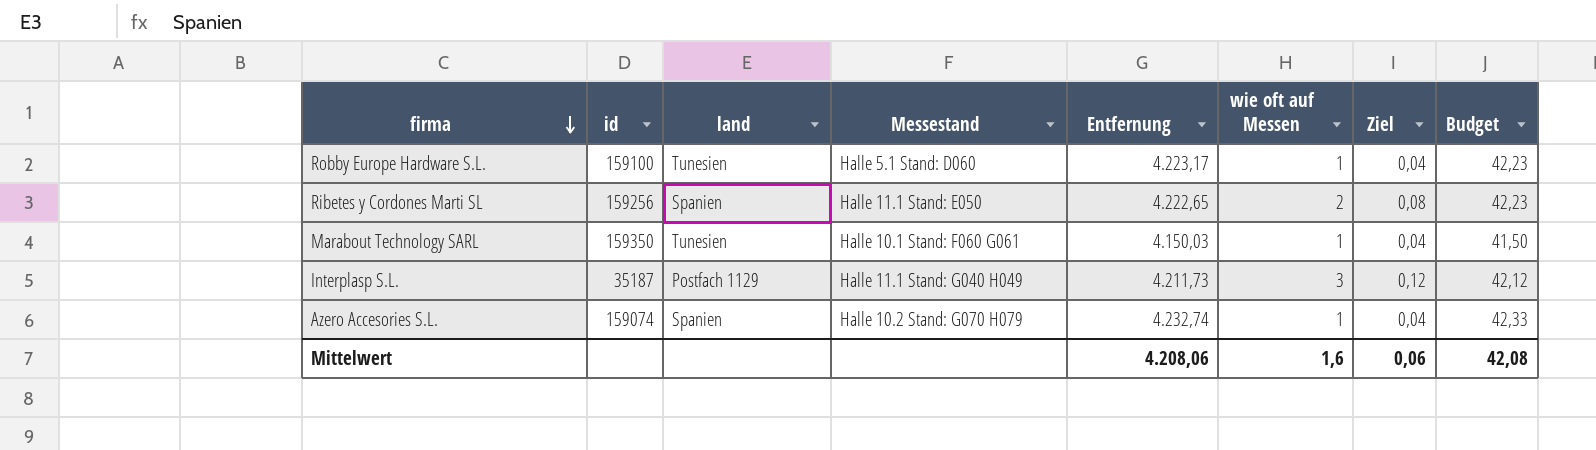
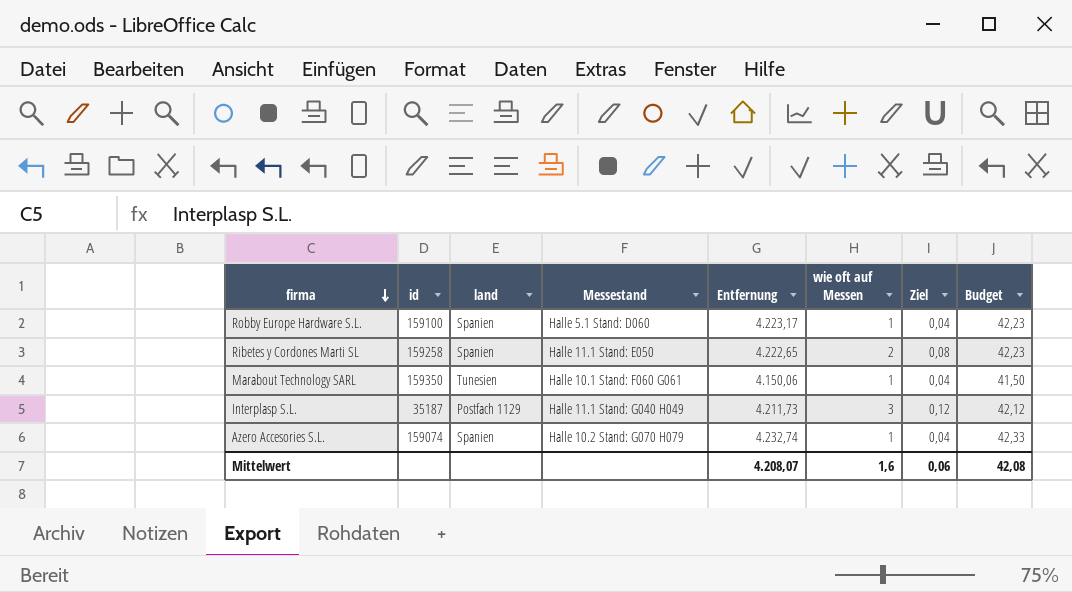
Robby Europe Hardware S.L. | land: Tunesien -> Spanien
Ribetes y Cordones Marti SL | id: 159256 -> 159258
Marabout Technology SARL | Entfernung: 4.150,03 -> 4.150,06
Mittelwert | Entfernung: 4.208,06 -> 4.208,07

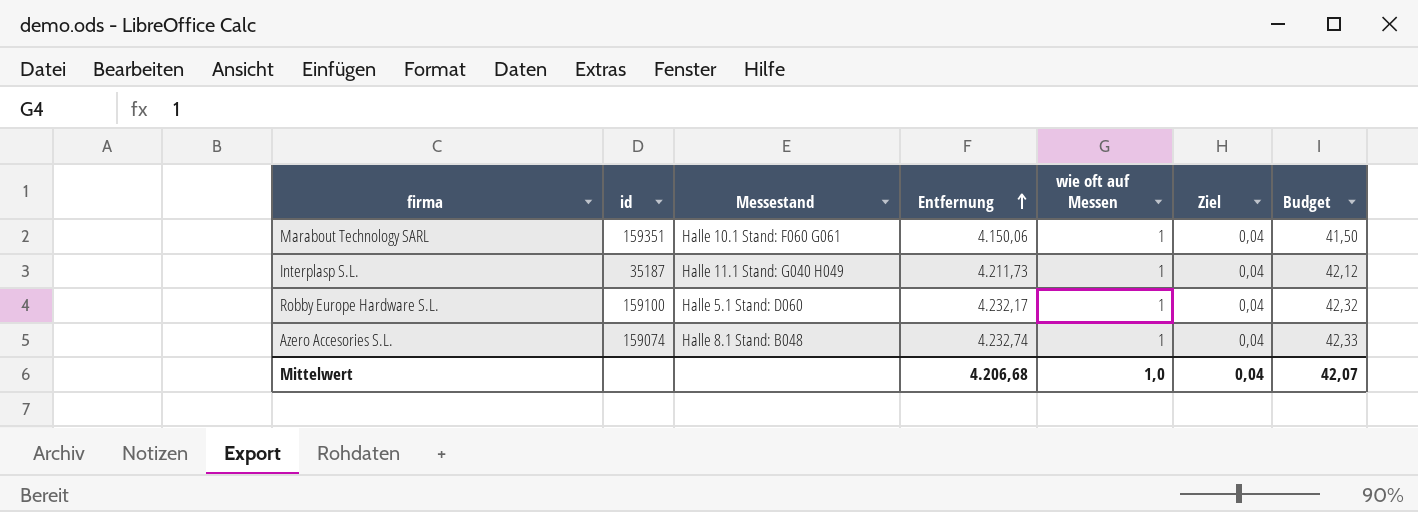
row order: firma descending -> Entfernung ascending
column land | position: 3 -> none
row Ribetes y Cordones Marti SL: 159258 | Spanien | Halle 11.1 Stand: E050 | 4.222,65 | 2 | 0,08 | 42,23 -> none
Marabout Technology SARL | id: 159350 -> 159351
Interplasp S.L. | wie oft auf Messen: 3 -> 1
Interplasp S.L. | Ziel: 0,12 -> 0,04
Robby Europe Hardware S.L. | Entfernung: 4.223,17 -> 4.232,17
Robby Europe Hardware S.L. | Budget: 42,23 -> 42,32
Azero Accesories S.L. | Messestand: Halle 10.2 Stand: G070 H079 -> Halle 8.1 Stand: B048
Mittelwert | Entfernung: 4.208,07 -> 4.206,68
Mittelwert | wie oft auf Messen: 1,6 -> 1,0
Mittelwert | Ziel: 0,06 -> 0,04
Mittelwert | Budget: 42,08 -> 42,07

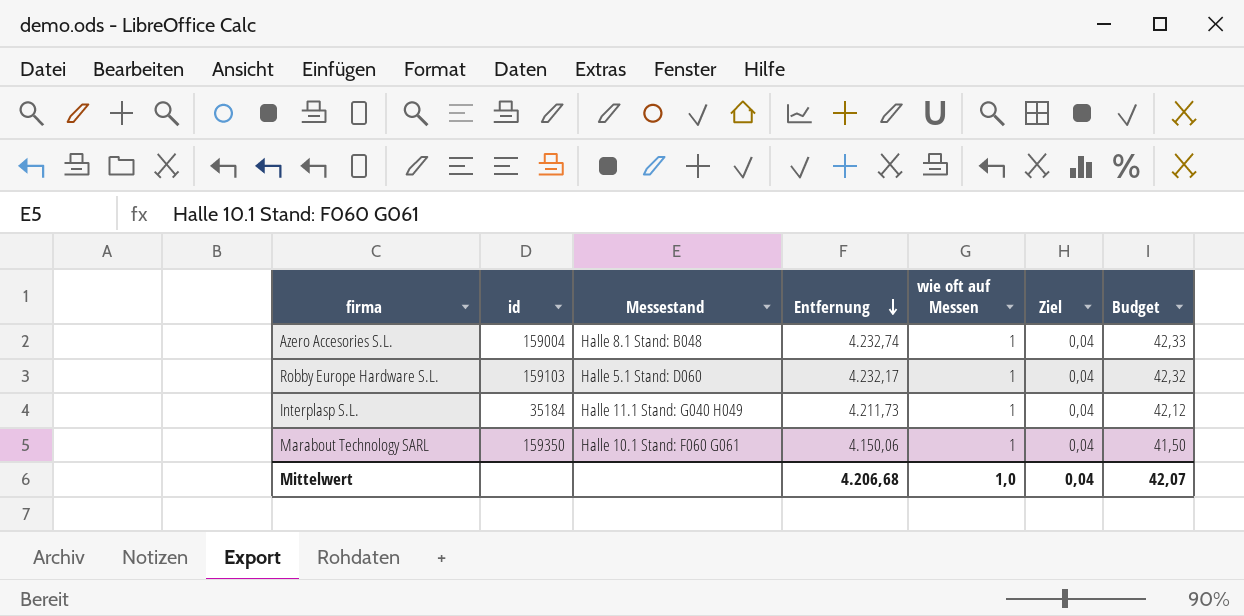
row order: Entfernung ascending -> Entfernung descending
Azero Accesories S.L. | id: 159074 -> 159004
Robby Europe Hardware S.L. | id: 159100 -> 159103
Interplasp S.L. | id: 35187 -> 35184
Marabout Technology SARL | id: 159351 -> 159350

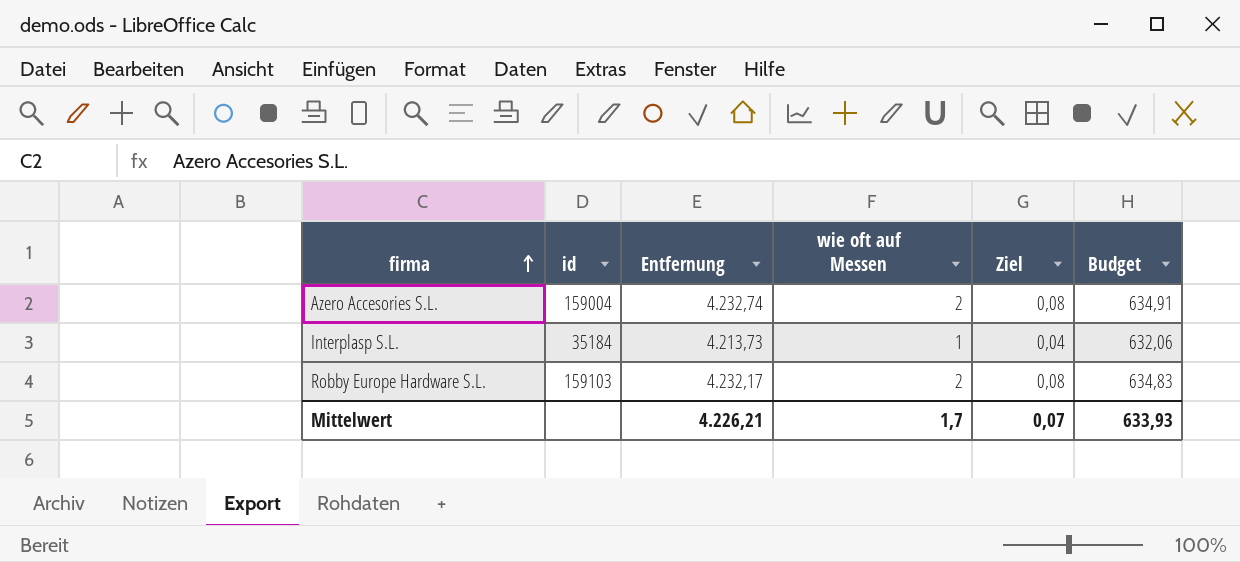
row order: Entfernung descending -> firma ascending
column Messestand | position: 3 -> none
column Budget | formula: [Entfernung] * 0,01 -> [Entfernung] * 0,15
row Marabout Technology SARL: 159350 | Halle 10.1 Stand: F060 G061 | 4.150,06 | 1 | 0,04 | 41,50 -> none
Azero Accesories S.L. | wie oft auf Messen: 1 -> 2
Azero Accesories S.L. | Ziel: 0,04 -> 0,08
Interplasp S.L. | Entfernung: 4.211,73 -> 4.213,73
Robby Europe Hardware S.L. | wie oft auf Messen: 1 -> 2
Robby Europe Hardware S.L. | Ziel: 0,04 -> 0,08
Mittelwert | Entfernung: 4.206,68 -> 4.226,21
Mittelwert | wie oft auf Messen: 1,0 -> 1,7
Mittelwert | Ziel: 0,04 -> 0,07
Mittelwert | Budget: 42,07 -> 633,93

